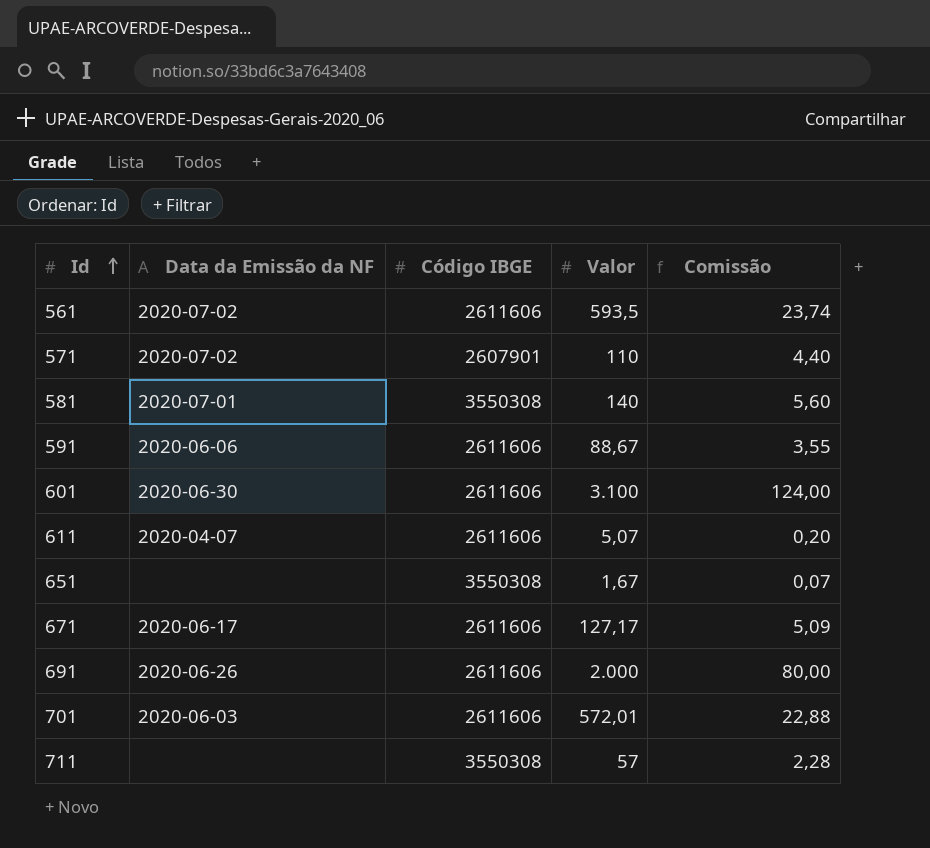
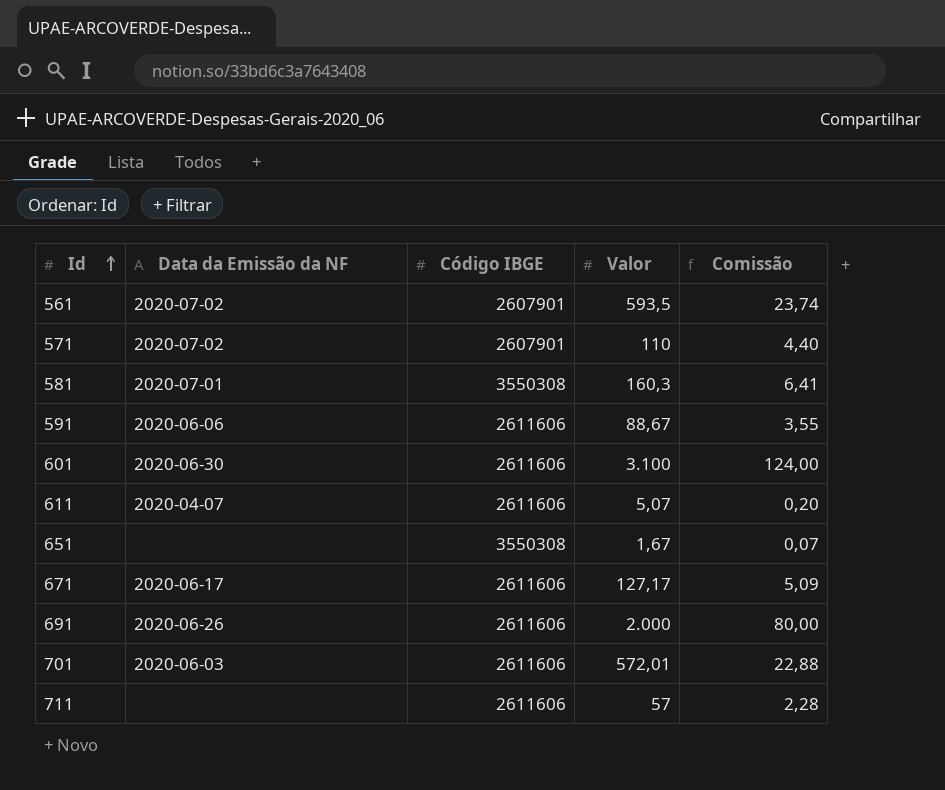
561 | Código IBGE: 2611606 -> 2607901
581 | Valor: 140 -> 160,3
581 | Comissão: 5,60 -> 6,41
711 | Código IBGE: 3550308 -> 2611606

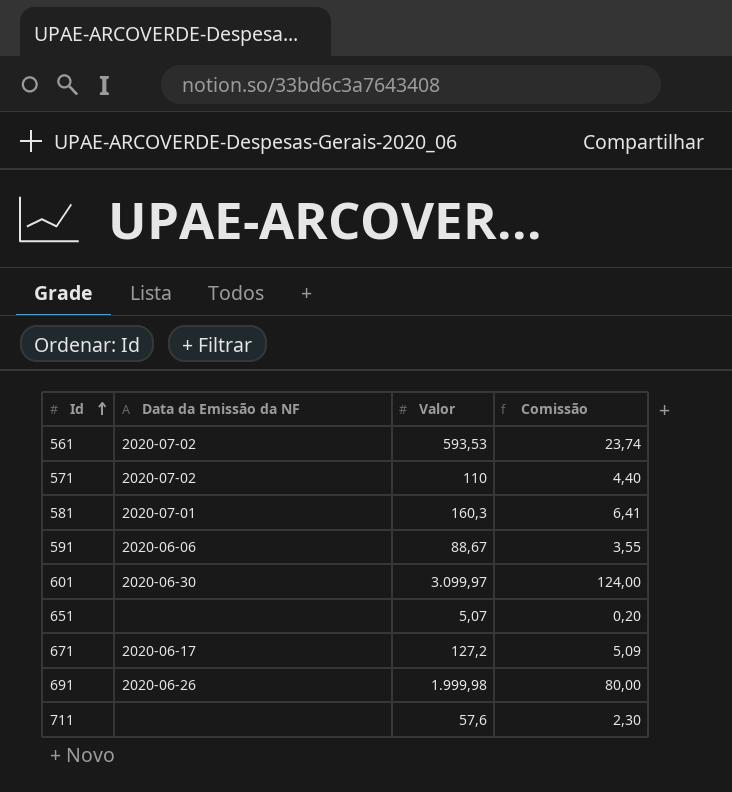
column Código IBGE | position: 3 -> none
row 611: 2020-04-07 | 2611606 | 5,07 | 0,20 -> none
row 701: 2020-06-03 | 2611606 | 572,01 | 22,88 -> none
561 | Valor: 593,5 -> 593,53
601 | Valor: 3.100 -> 3.099,97
651 | Valor: 1,67 -> 5,07
651 | Comissão: 0,07 -> 0,20
671 | Valor: 127,17 -> 127,2
691 | Valor: 2.000 -> 1.999,98
711 | Valor: 57 -> 57,6
711 | Comissão: 2,28 -> 2,30

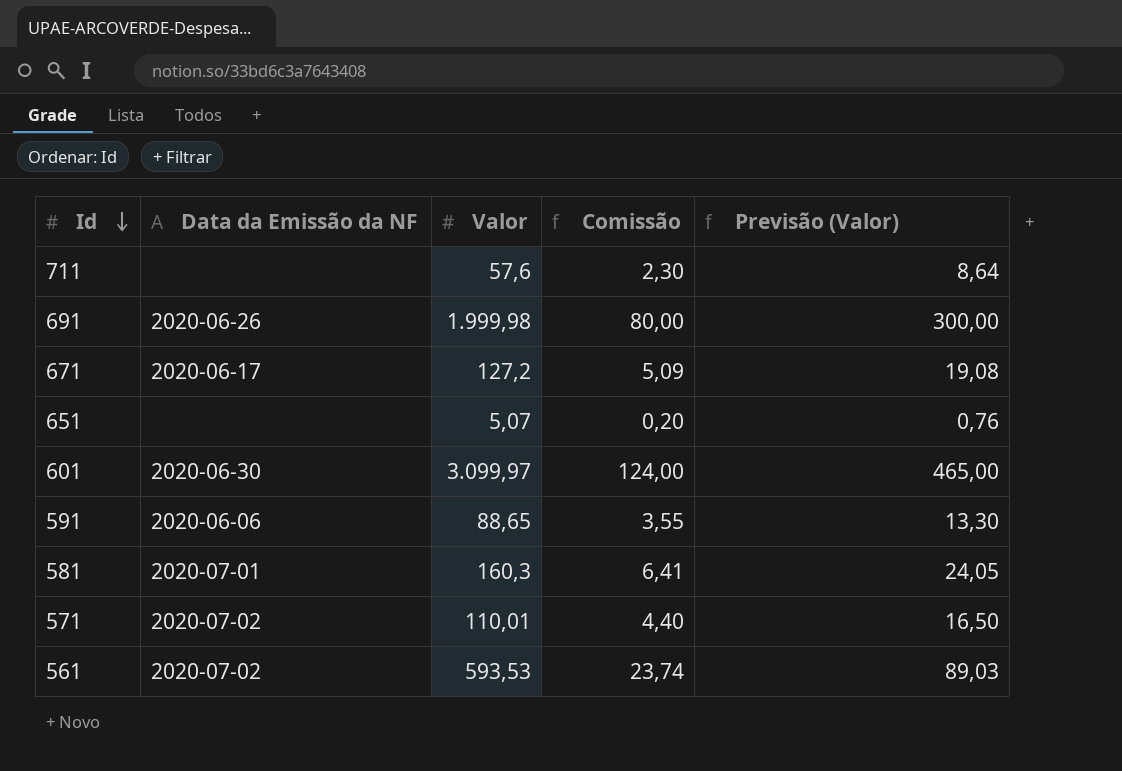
row order: Id ascending -> Id descending
column Previsão (Valor) | formula: none -> [Valor] * 0,15
591 | Valor: 88,67 -> 88,65
571 | Valor: 110 -> 110,01

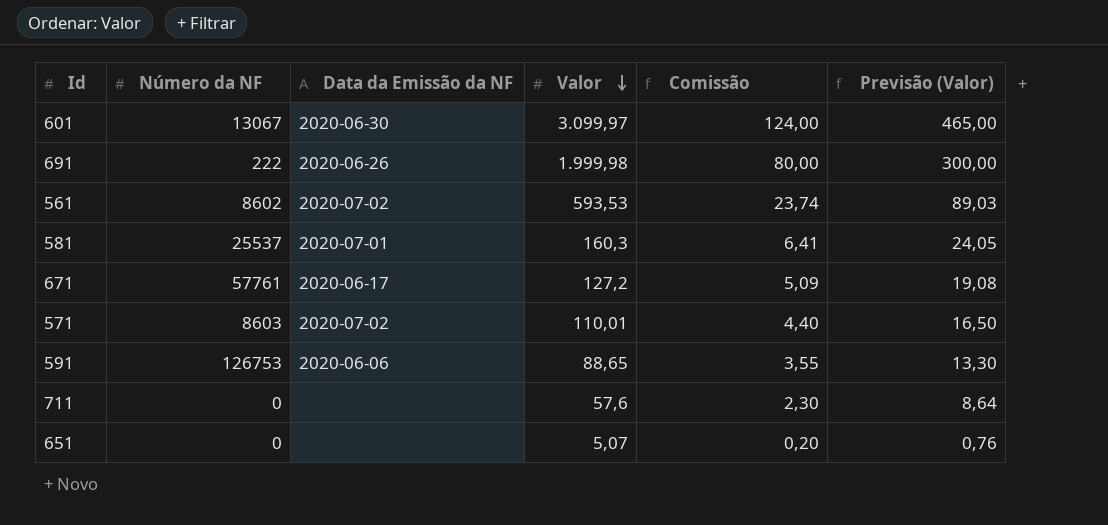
row order: Id descending -> Valor descending
column Número da NF | position: none -> 2

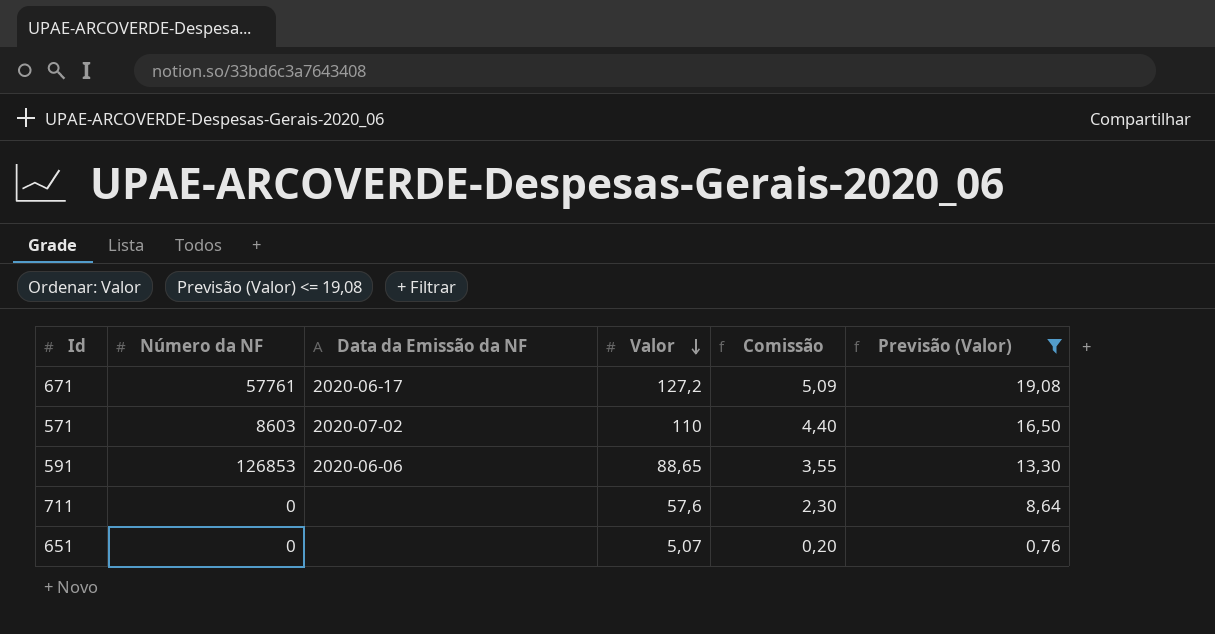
filter: none -> Previsão (Valor) <= 19,08
571 | Valor: 110,01 -> 110
591 | Número da NF: 126753 -> 126853

